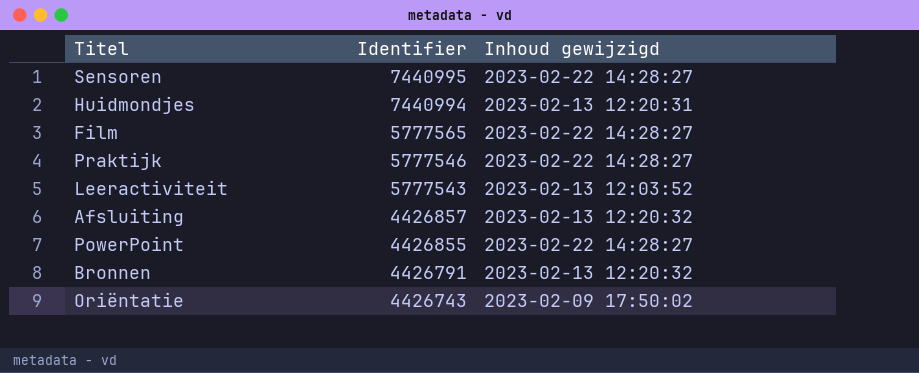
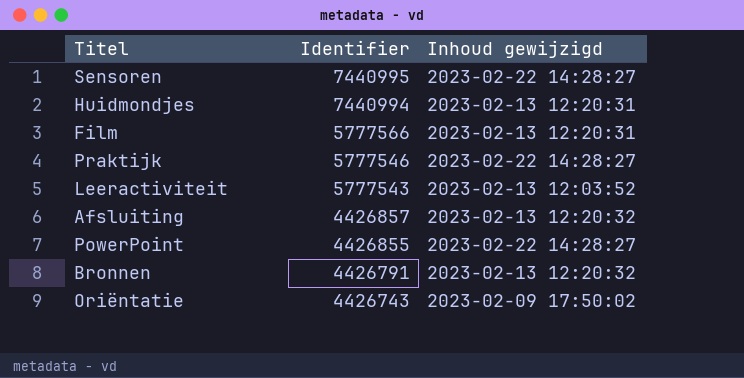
Film | Identifier: 5777565 -> 5777566
Film | Inhoud gewijzigd: 2023-02-22 14:28:27 -> 2023-02-13 12:20:31

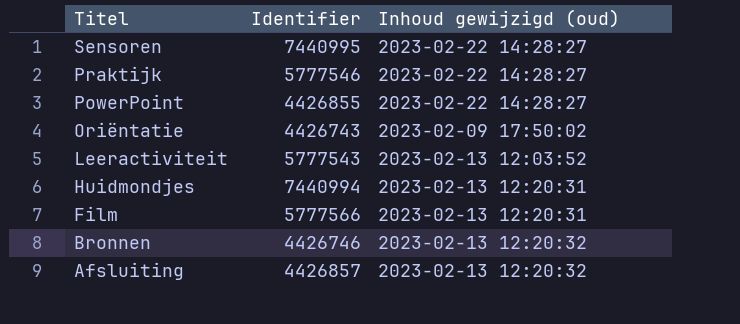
row order: Identifier descending -> Titel descending
column name: Inhoud gewijzigd -> Inhoud gewijzigd (oud)
Bronnen | Identifier: 4426791 -> 4426746

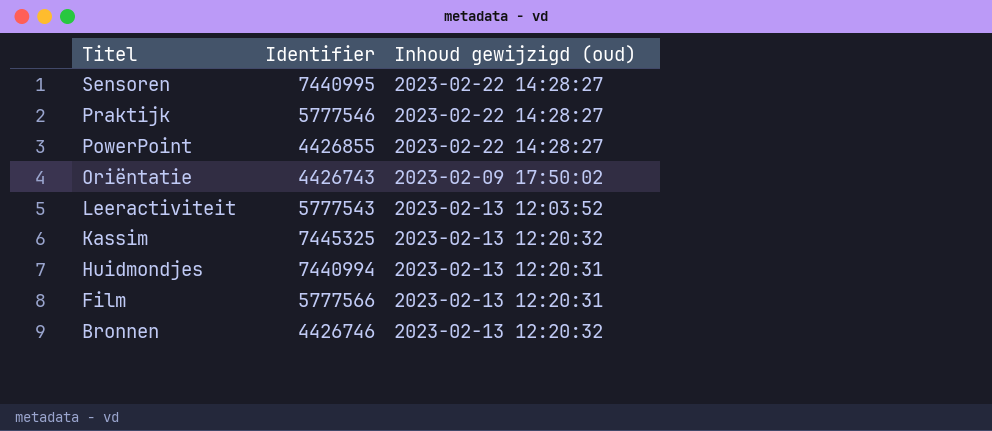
row Afsluiting: 4426857 | 2023-02-13 12:20:32 -> none
row Kassim: none -> 7445325 | 2023-02-13 12:20:32

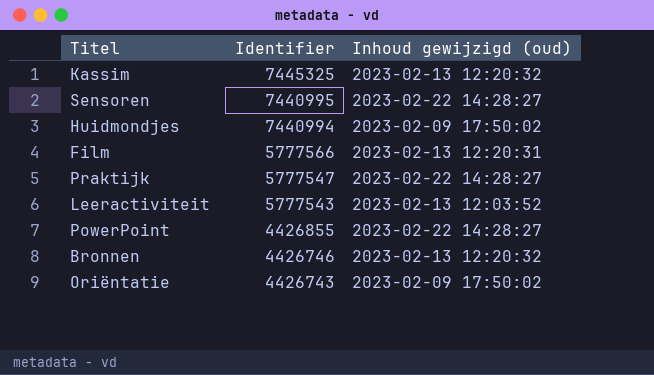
row order: Titel descending -> Identifier descending
Huidmondjes | Inhoud gewijzigd (oud): 2023-02-13 12:20:31 -> 2023-02-09 17:50:02
Praktijk | Identifier: 5777546 -> 5777547

